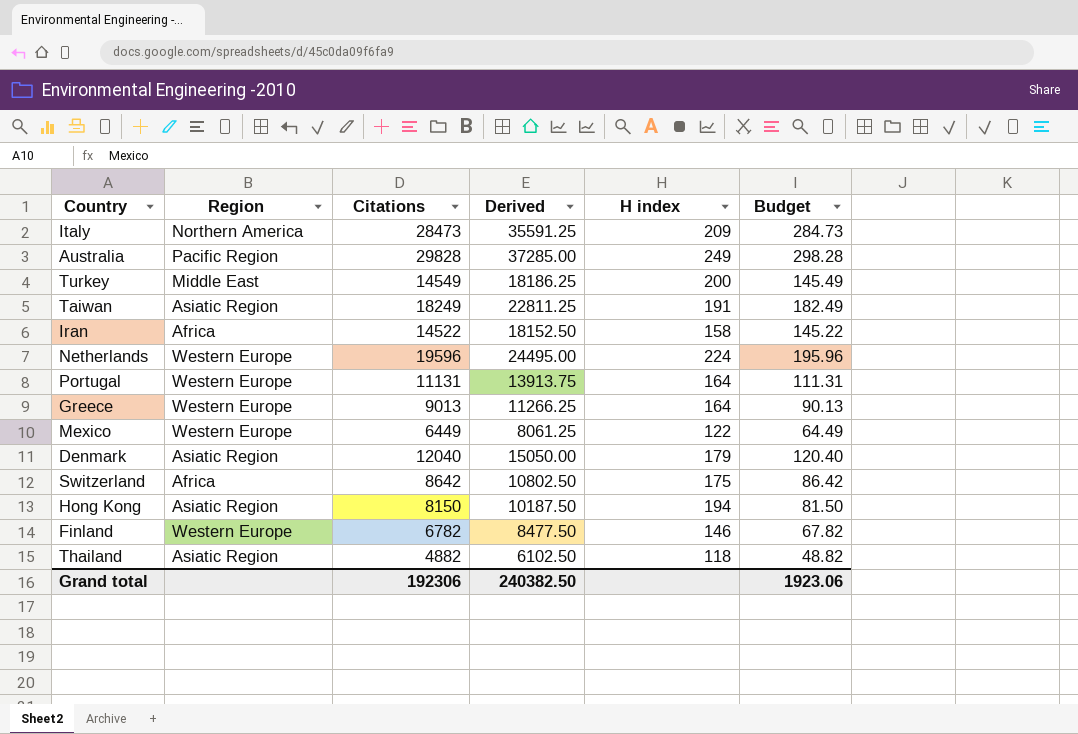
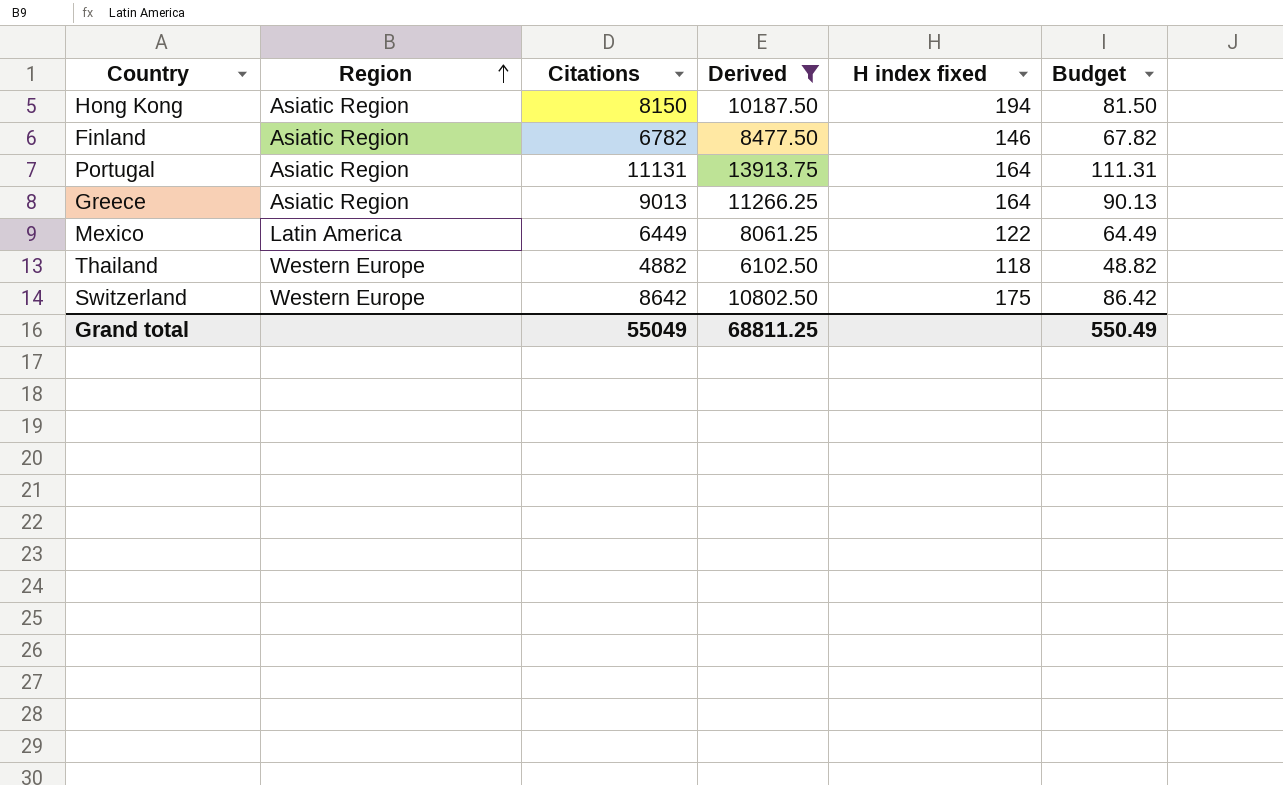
filter: none -> Derived <= 13913.75
row order: none -> Region ascending
column name: H index -> H index fixed
Finland | Region: Western Europe -> Asiatic Region
Portugal | Region: Western Europe -> Asiatic Region
Greece | Region: Western Europe -> Asiatic Region
Mexico | Region: Western Europe -> Latin America
Thailand | Region: Asiatic Region -> Western Europe
Switzerland | Region: Africa -> Western Europe
Grand total | Citations: 192306 -> 55049
Grand total | Derived: 240382.50 -> 68811.25
Grand total | Budget: 1923.06 -> 550.49

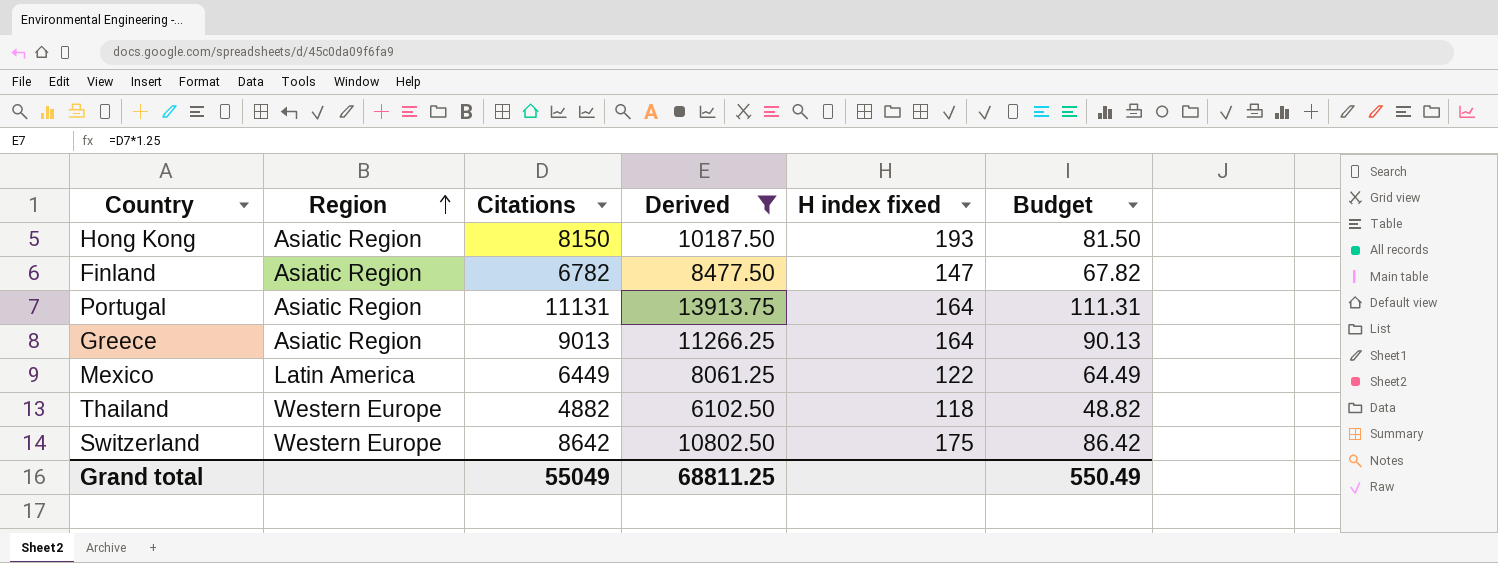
Hong Kong | H index fixed: 194 -> 193
Finland | H index fixed: 146 -> 147

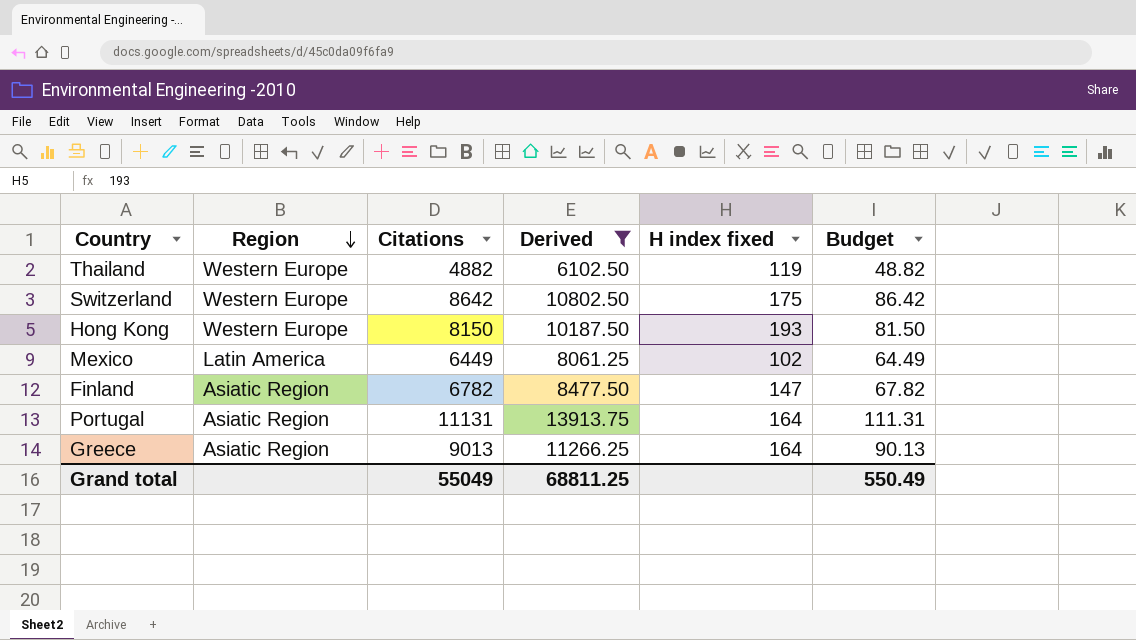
row order: Region ascending -> Region descending
Thailand | H index fixed: 118 -> 119
Hong Kong | Region: Asiatic Region -> Western Europe
Mexico | H index fixed: 122 -> 102

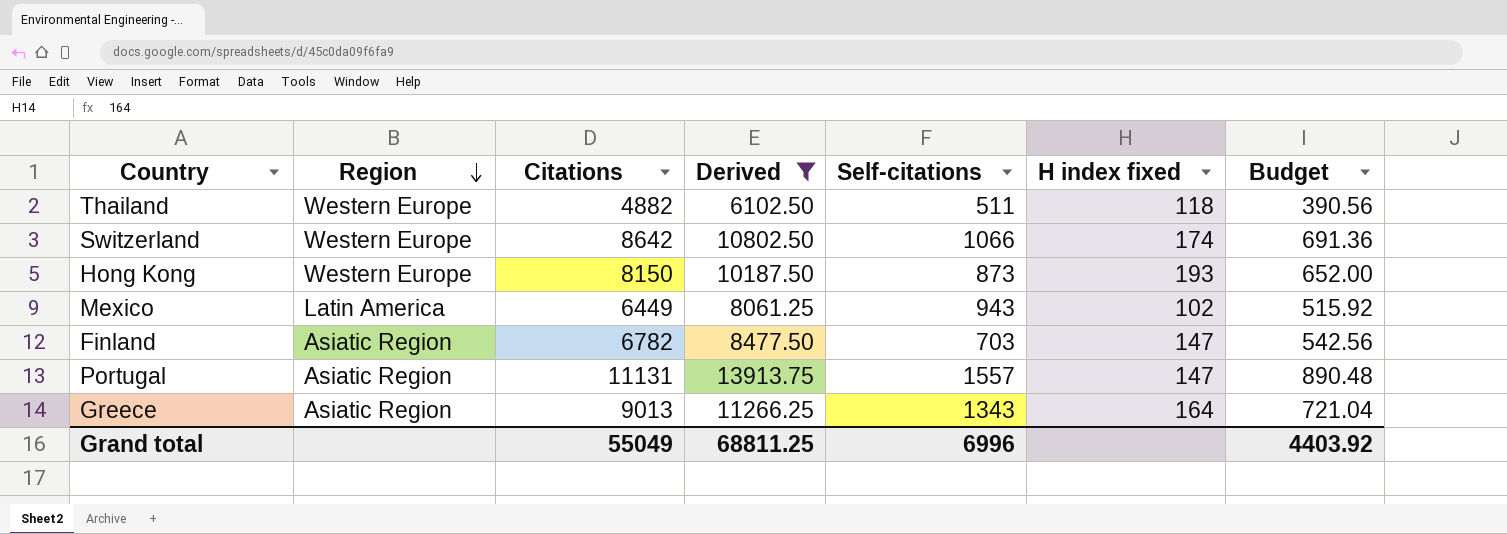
column Self-citations | position: none -> 5
column Budget | formula: [Citations] * 0.01 -> [Citations] * 0.08
Thailand | H index fixed: 119 -> 118
Switzerland | H index fixed: 175 -> 174
Portugal | H index fixed: 164 -> 147
Grand total | Budget: 550.49 -> 4403.92

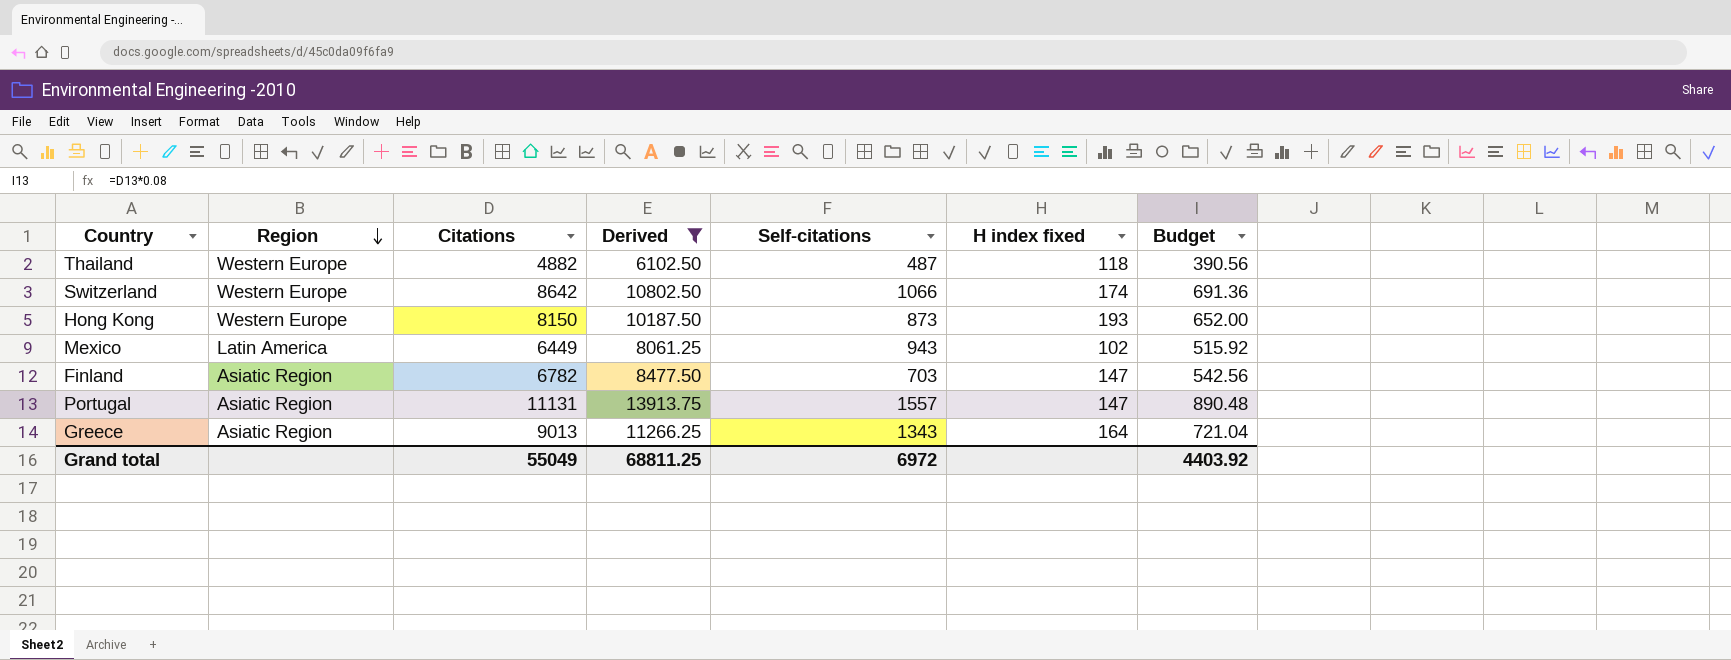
Thailand | Self-citations: 511 -> 487
Grand total | Self-citations: 6996 -> 6972

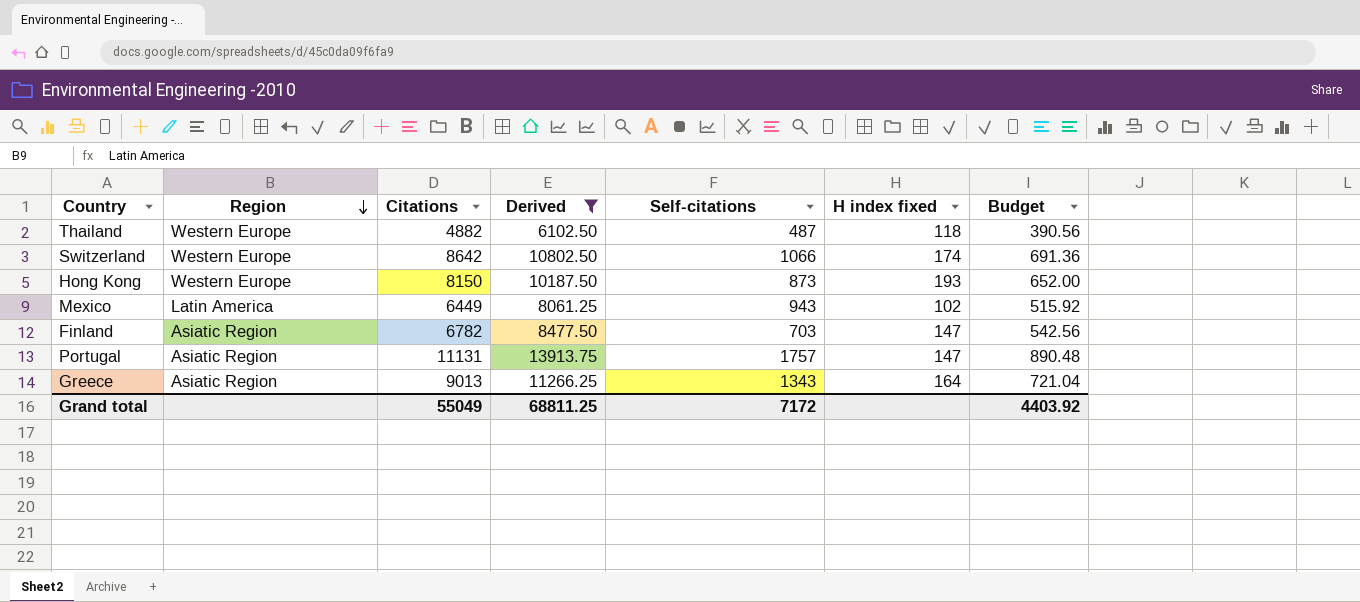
Portugal | Self-citations: 1557 -> 1757
Grand total | Self-citations: 6972 -> 7172

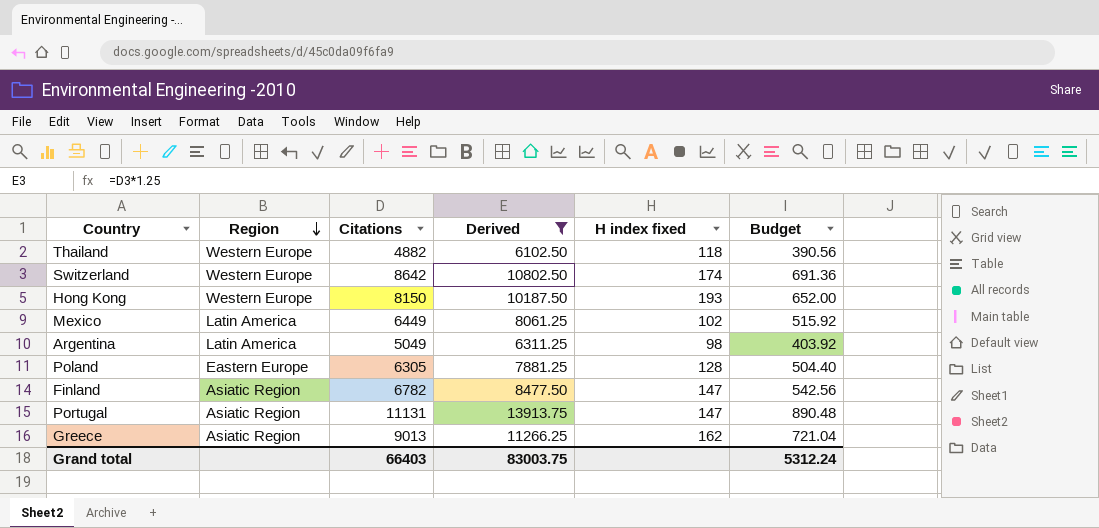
column Self-citations | position: 5 -> none
row Argentina: none -> Latin America | 5049 | 6311.25 | 98 | 403.92
row Poland: none -> Eastern Europe | 6305 | 7881.25 | 128 | 504.40
Greece | H index fixed: 164 -> 162
Grand total | Citations: 55049 -> 66403
Grand total | Derived: 68811.25 -> 83003.75
Grand total | Budget: 4403.92 -> 5312.24

